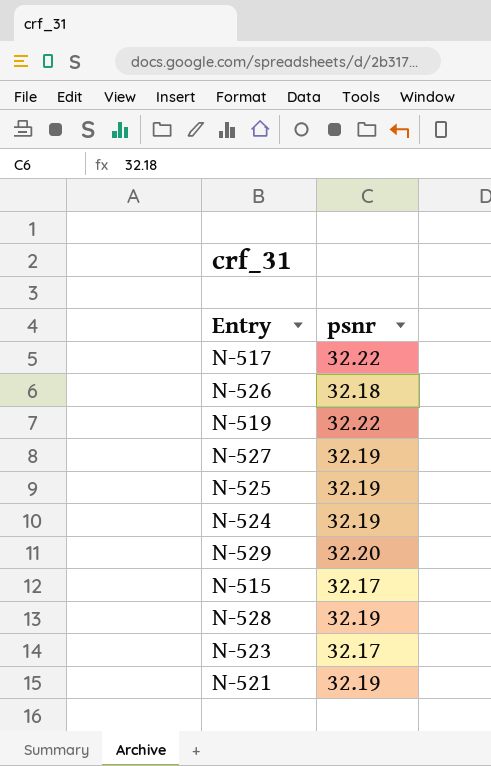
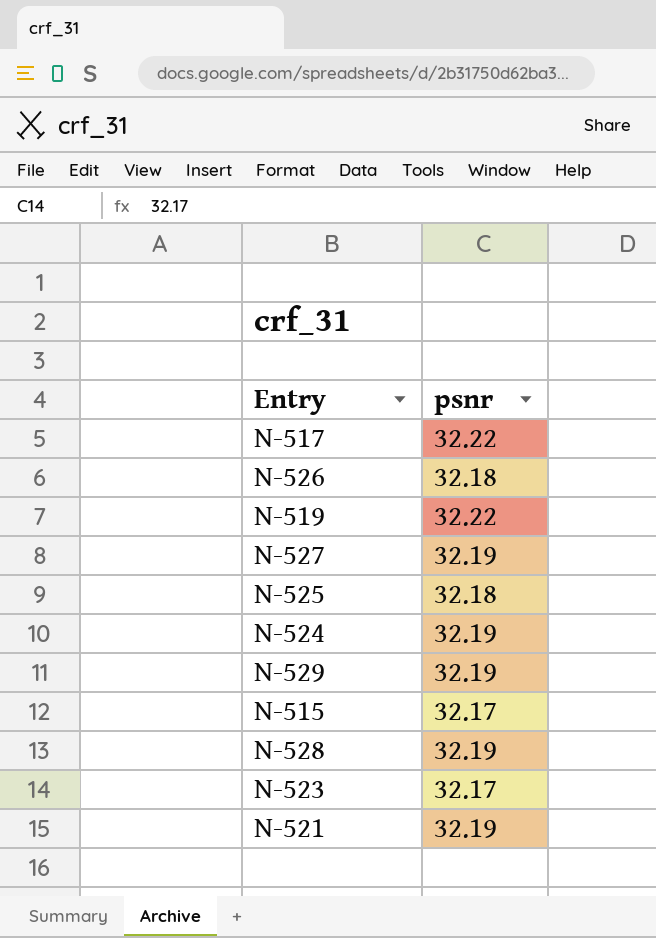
N-525 | psnr: 32.19 -> 32.18
N-529 | psnr: 32.20 -> 32.19

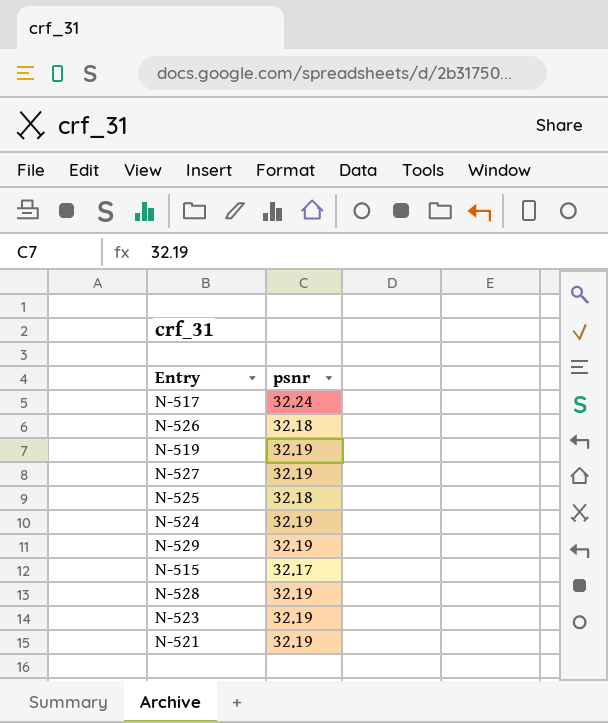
N-517 | psnr: 32.22 -> 32.24
N-519 | psnr: 32.22 -> 32.19
N-523 | psnr: 32.17 -> 32.19

